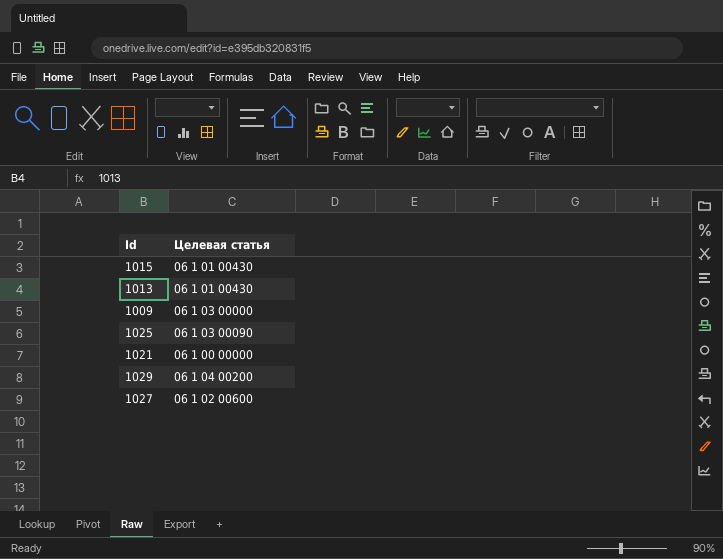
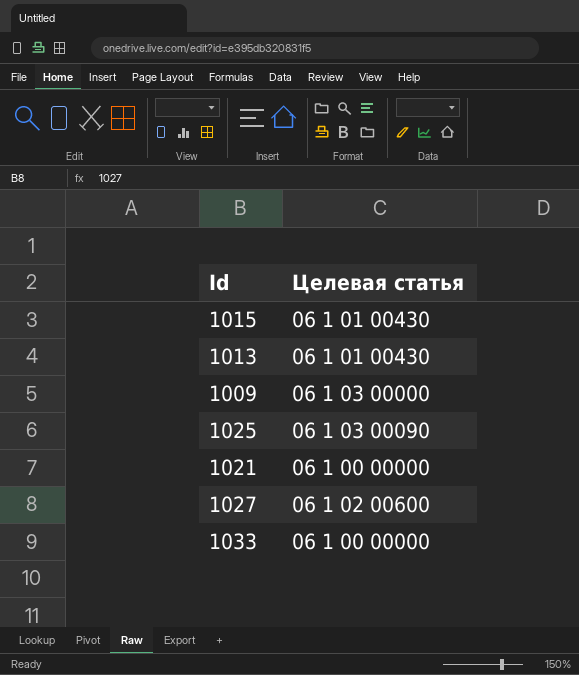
row 1029: 06 1 04 00200 -> none
row 1033: none -> 06 1 00 00000

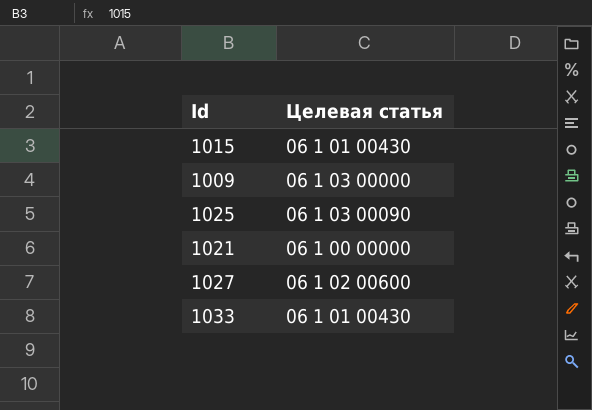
row 1013: 06 1 01 00430 -> none
1033 | Целевая статья: 06 1 00 00000 -> 06 1 01 00430

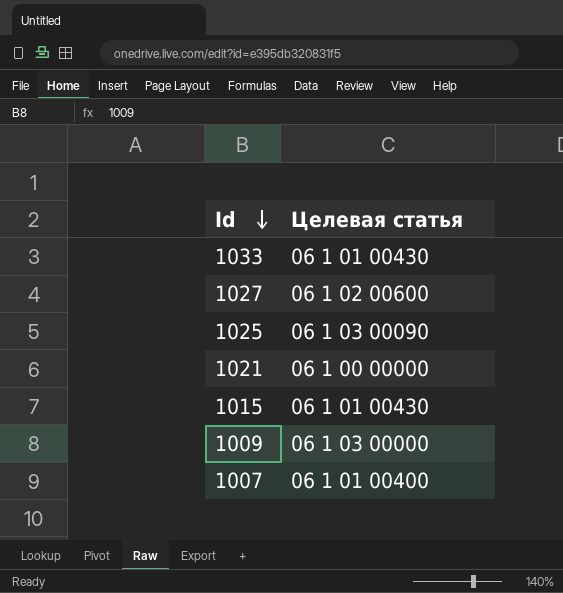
row order: none -> Id descending
row 1007: none -> 06 1 01 00400

